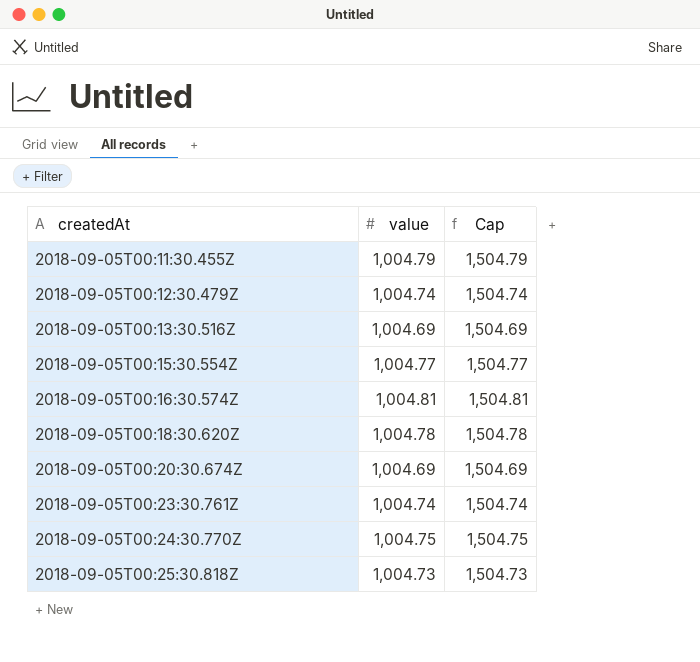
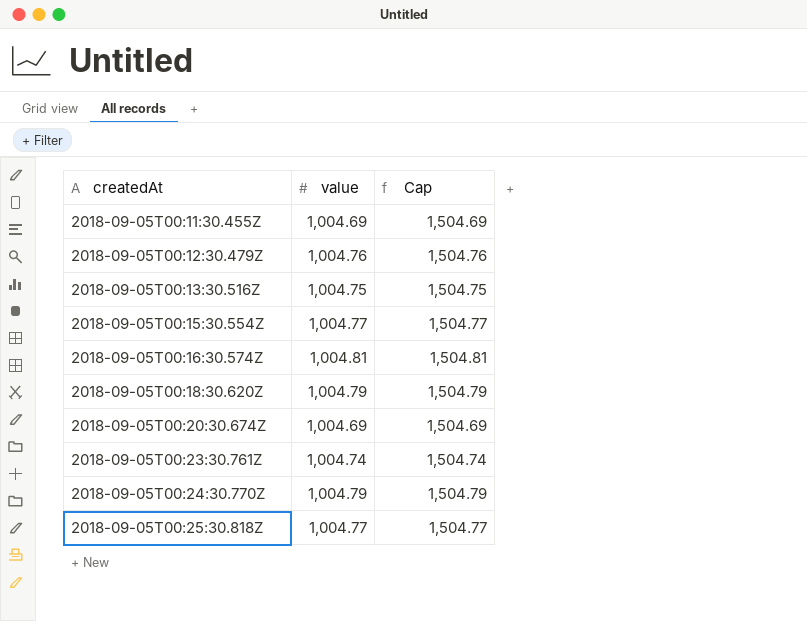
2018-09-05T00:11:30.455Z | value: 1,004.79 -> 1,004.69
2018-09-05T00:11:30.455Z | Cap: 1,504.79 -> 1,504.69
2018-09-05T00:12:30.479Z | value: 1,004.74 -> 1,004.76
2018-09-05T00:12:30.479Z | Cap: 1,504.74 -> 1,504.76
2018-09-05T00:13:30.516Z | value: 1,004.69 -> 1,004.75
2018-09-05T00:13:30.516Z | Cap: 1,504.69 -> 1,504.75
2018-09-05T00:18:30.620Z | value: 1,004.78 -> 1,004.79
2018-09-05T00:18:30.620Z | Cap: 1,504.78 -> 1,504.79
2018-09-05T00:24:30.770Z | value: 1,004.75 -> 1,004.79
2018-09-05T00:24:30.770Z | Cap: 1,504.75 -> 1,504.79
2018-09-05T00:25:30.818Z | value: 1,004.73 -> 1,004.77
2018-09-05T00:25:30.818Z | Cap: 1,504.73 -> 1,504.77

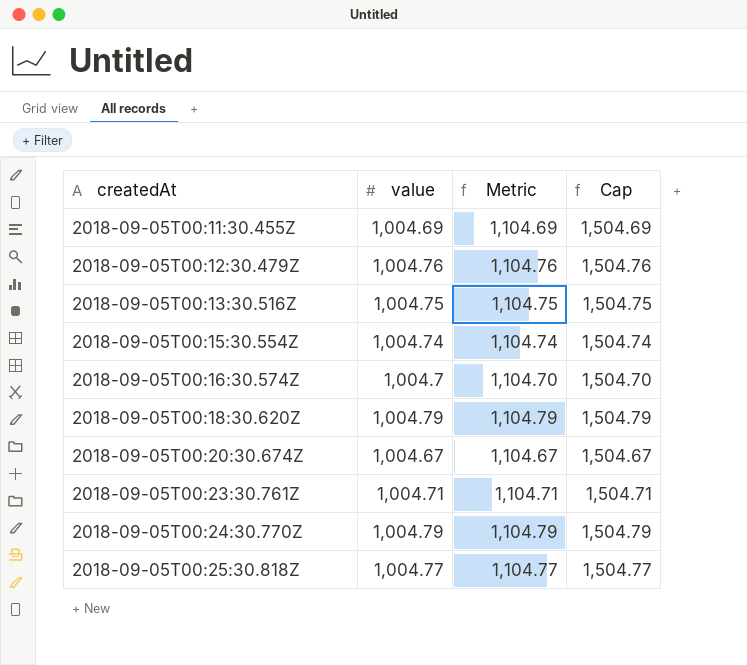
column Metric | formula: none -> [value] + 100
2018-09-05T00:15:30.554Z | value: 1,004.77 -> 1,004.74
2018-09-05T00:15:30.554Z | Cap: 1,504.77 -> 1,504.74
2018-09-05T00:16:30.574Z | value: 1,004.81 -> 1,004.7
2018-09-05T00:16:30.574Z | Cap: 1,504.81 -> 1,504.70
2018-09-05T00:20:30.674Z | value: 1,004.69 -> 1,004.67
2018-09-05T00:20:30.674Z | Cap: 1,504.69 -> 1,504.67
2018-09-05T00:23:30.761Z | value: 1,004.74 -> 1,004.71
2018-09-05T00:23:30.761Z | Cap: 1,504.74 -> 1,504.71

